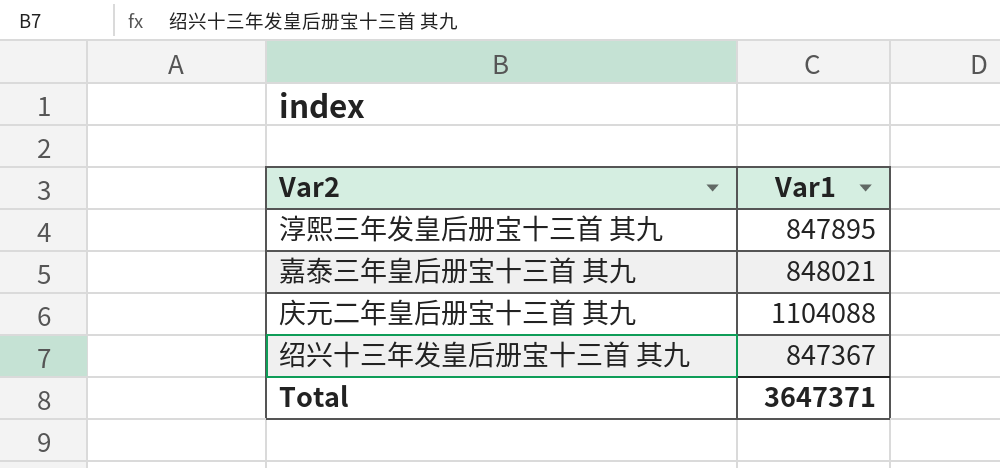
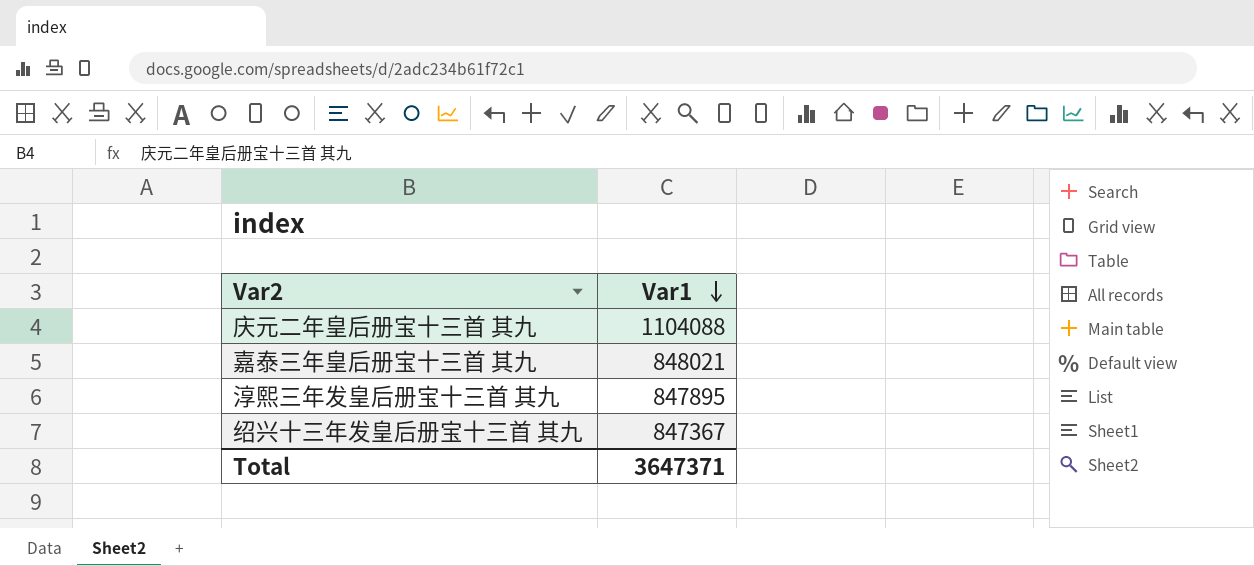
row order: none -> Var1 descending

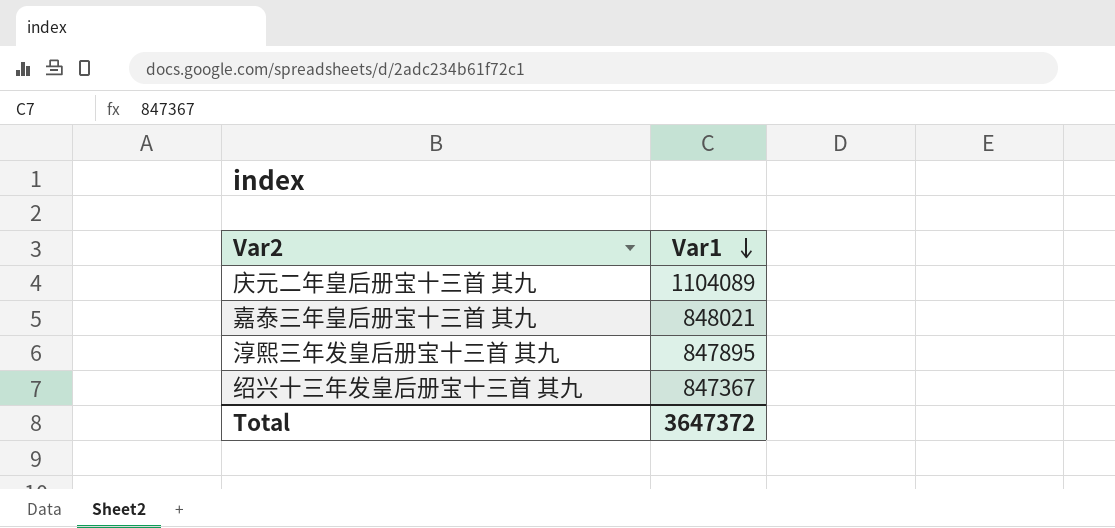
庆元二年皇后册宝十三首 其九 | Var1: 1104088 -> 1104089
Total | Var1: 3647371 -> 3647372

